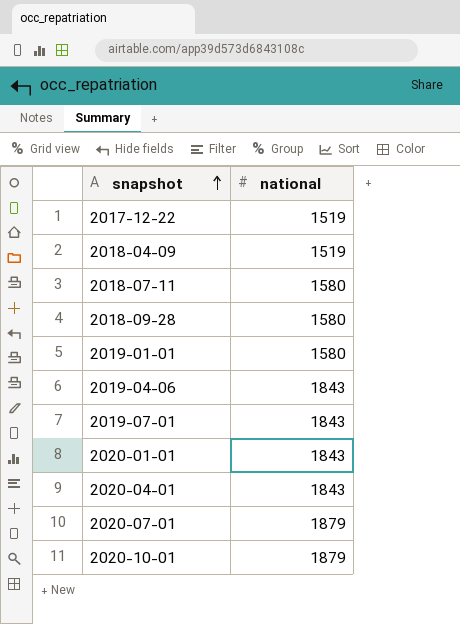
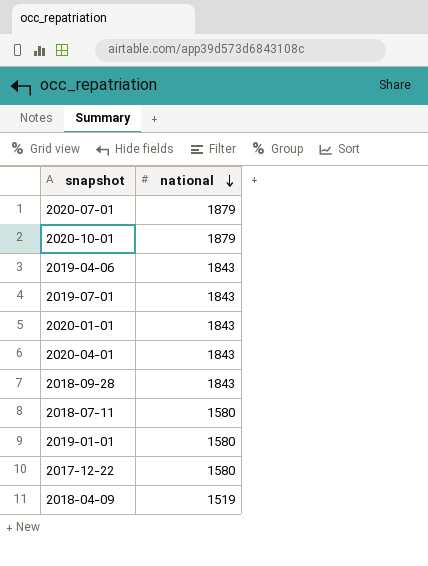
row order: snapshot ascending -> national descending
2018-09-28 | national: 1580 -> 1843
2017-12-22 | national: 1519 -> 1580

